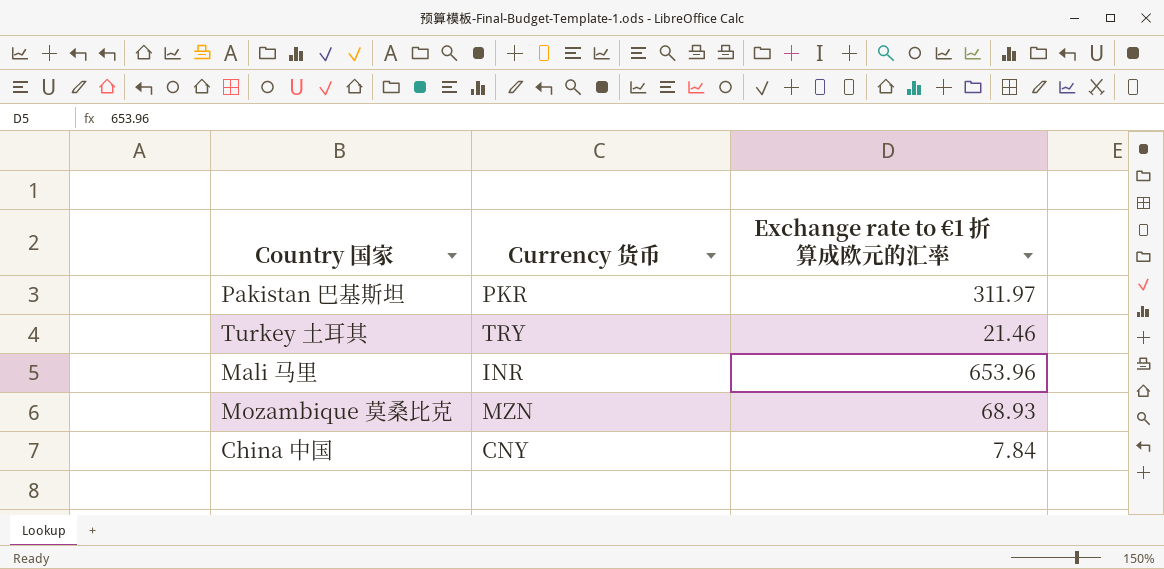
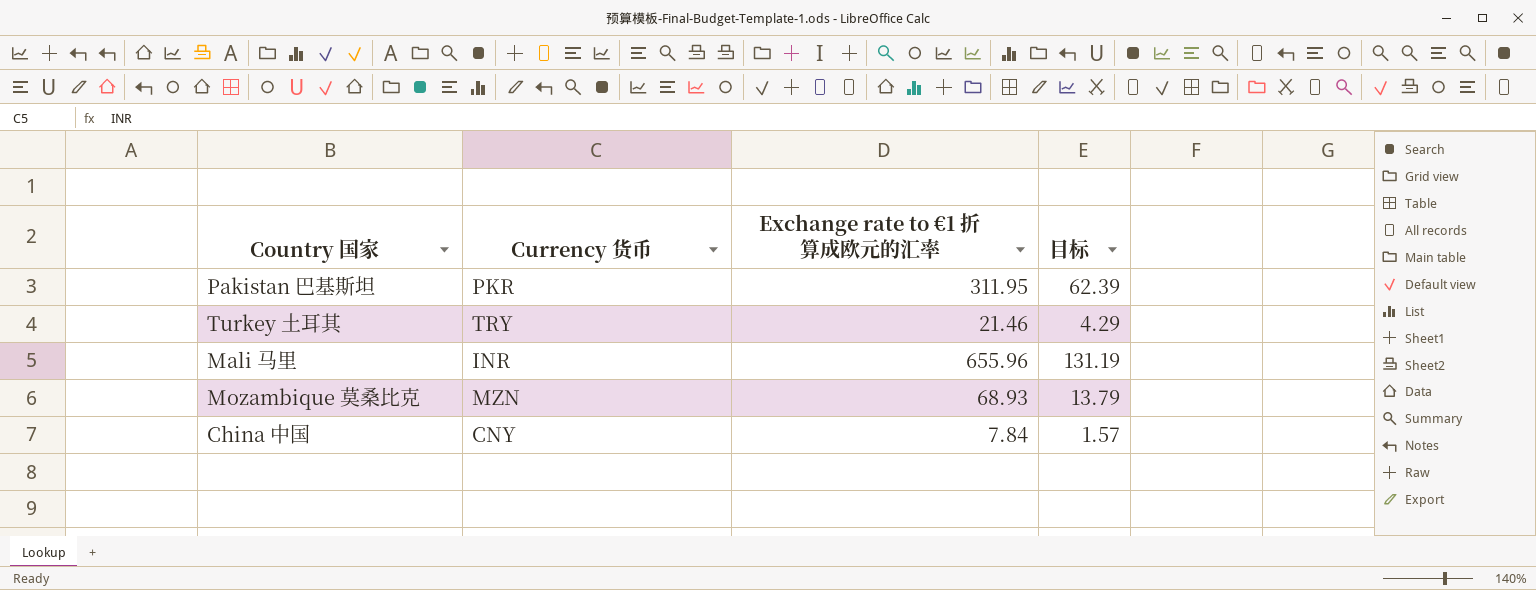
column 目标 | formula: none -> [Exchange rate to €1 折算成欧元的汇率] * 0.2
Pakistan 巴基斯坦 | Exchange rate to €1 折算成欧元的汇率: 311.97 -> 311.95
Mali 马里 | Exchange rate to €1 折算成欧元的汇率: 653.96 -> 655.96

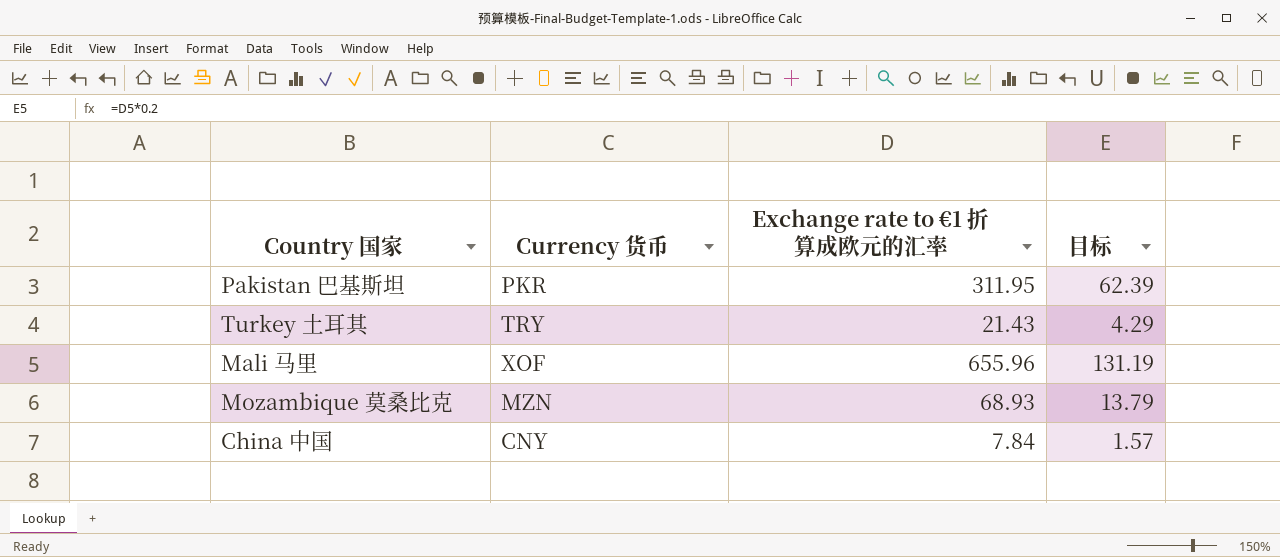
Turkey 土耳其 | Exchange rate to €1 折算成欧元的汇率: 21.46 -> 21.43
Mali 马里 | Currency 货币: INR -> XOF

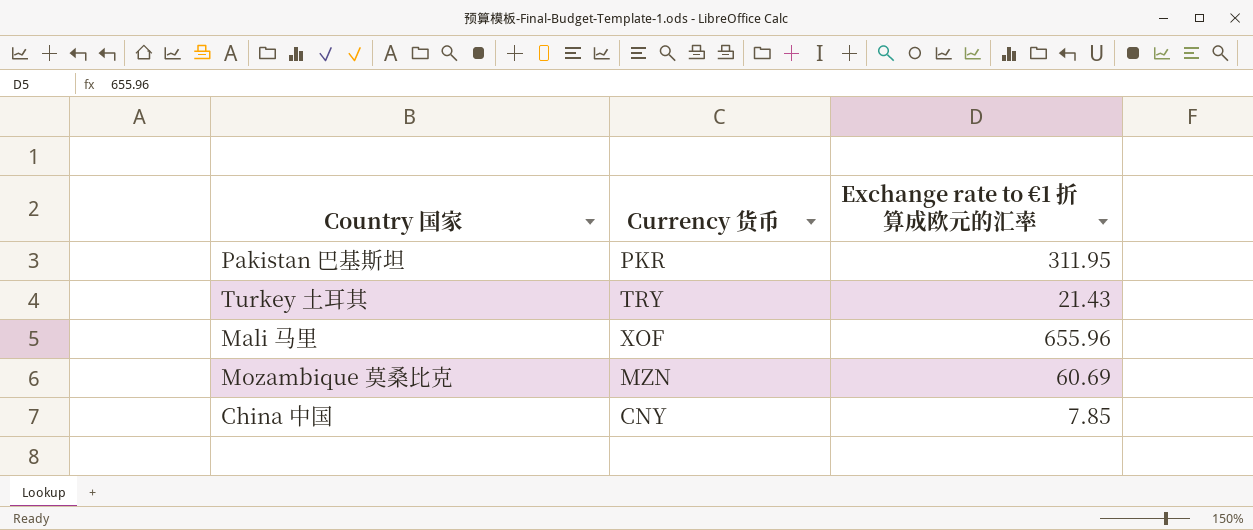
column 目标 | formula: [Exchange rate to €1 折算成欧元的汇率] * 0.2 -> none
Mozambique 莫桑比克 | Exchange rate to €1 折算成欧元的汇率: 68.93 -> 60.69
China 中国 | Exchange rate to €1 折算成欧元的汇率: 7.84 -> 7.85

